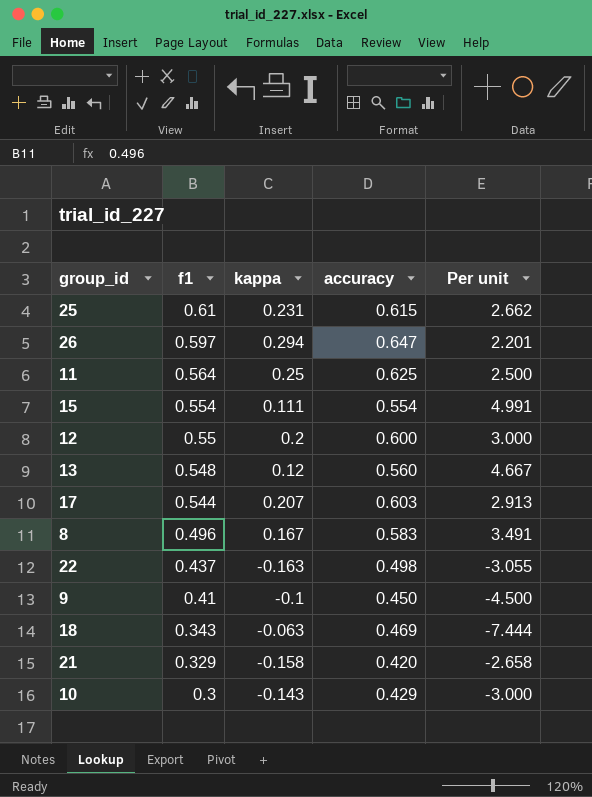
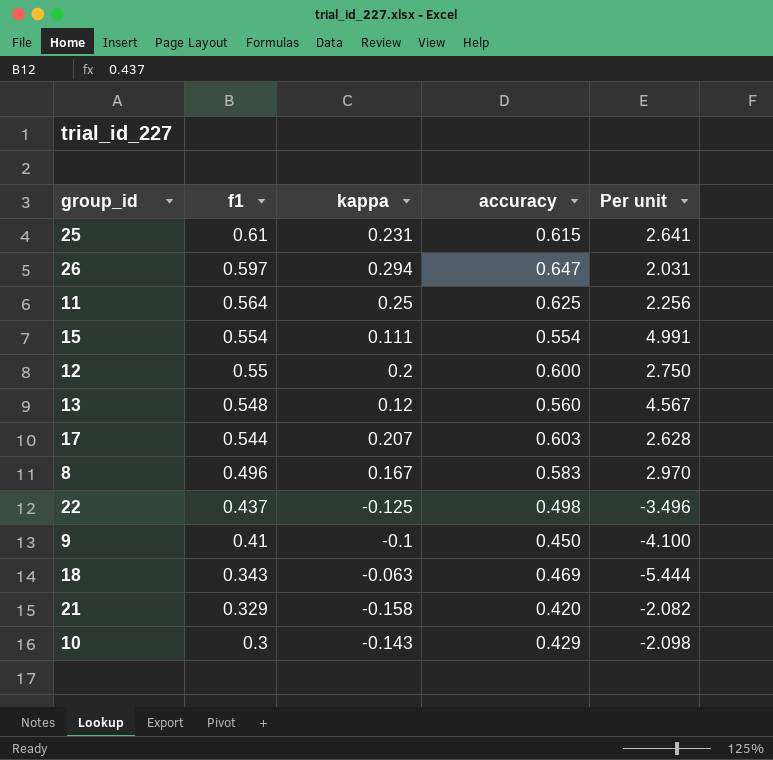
column Per unit | formula: [accuracy] / [kappa] -> [f1] / [kappa]
22 | kappa: -0.163 -> -0.125

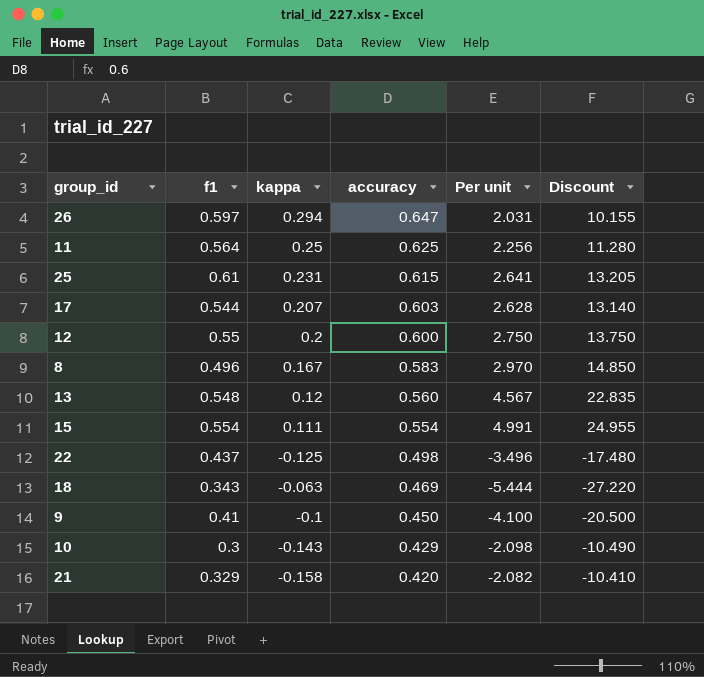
row order: f1 descending -> accuracy descending
column Discount | formula: none -> [Per unit] * 5

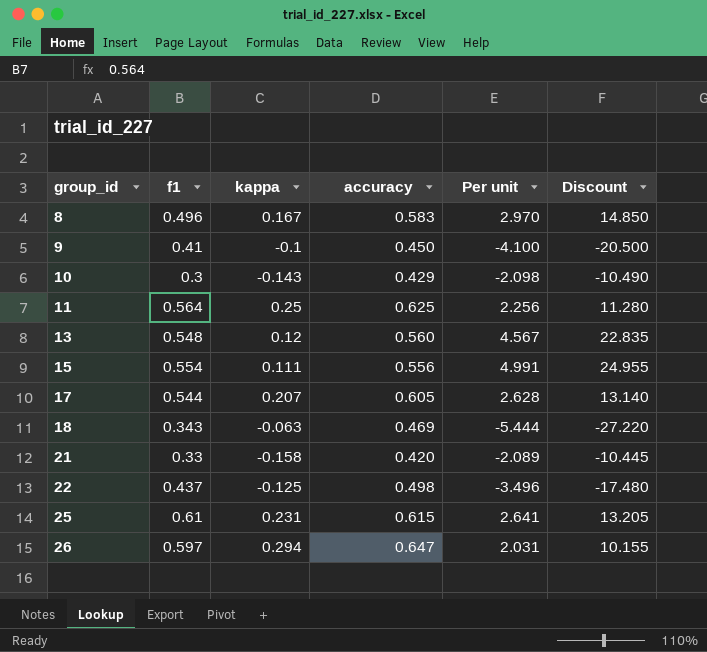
row order: accuracy descending -> group_id ascending
row 12: 0.55 | 0.2 | 0.600 | 2.750 | 13.750 -> none
15 | accuracy: 0.554 -> 0.556
17 | accuracy: 0.603 -> 0.605
21 | f1: 0.329 -> 0.33
21 | Per unit: -2.082 -> -2.089
21 | Discount: -10.410 -> -10.445

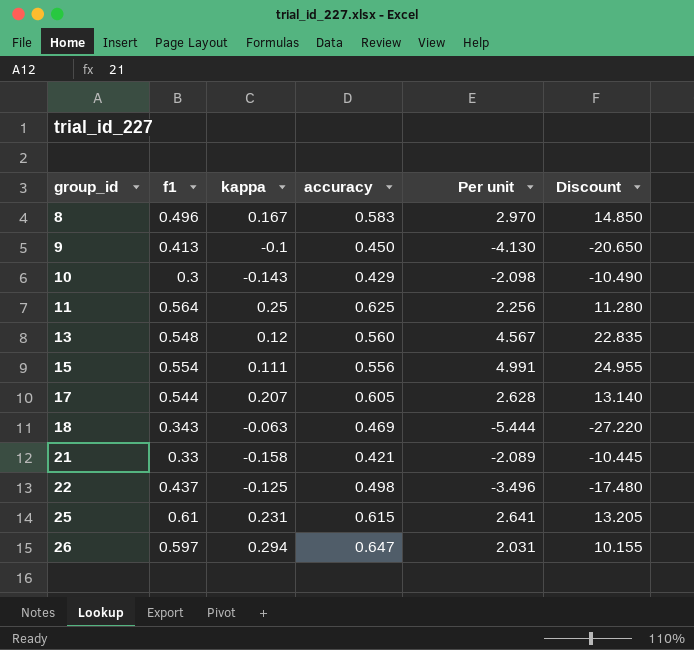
9 | f1: 0.41 -> 0.413
9 | Per unit: -4.100 -> -4.130
9 | Discount: -20.500 -> -20.650
21 | accuracy: 0.420 -> 0.421

